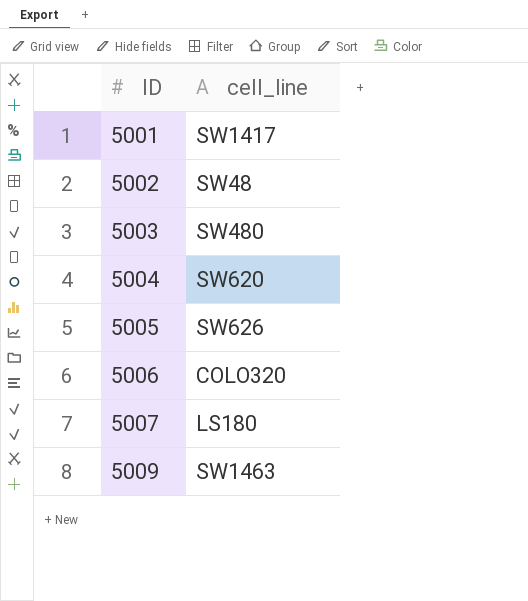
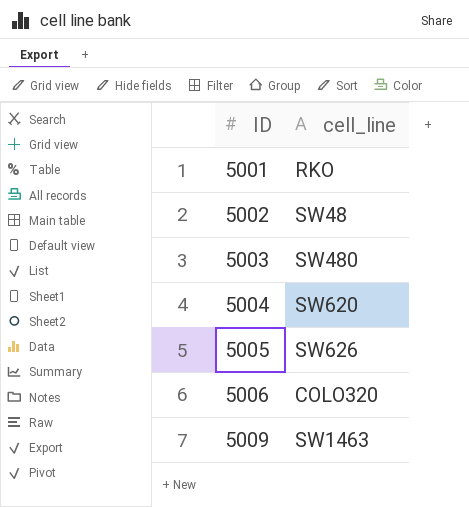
row 5007: LS180 -> none
5001 | cell_line: SW1417 -> RKO

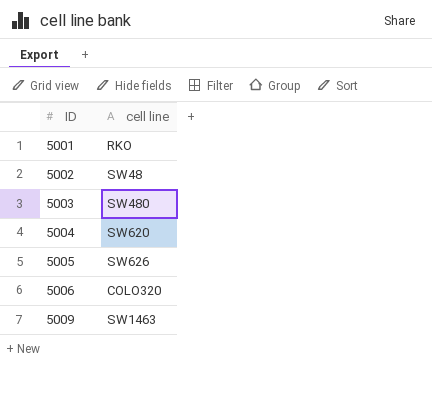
column name: cell_line -> cell line

